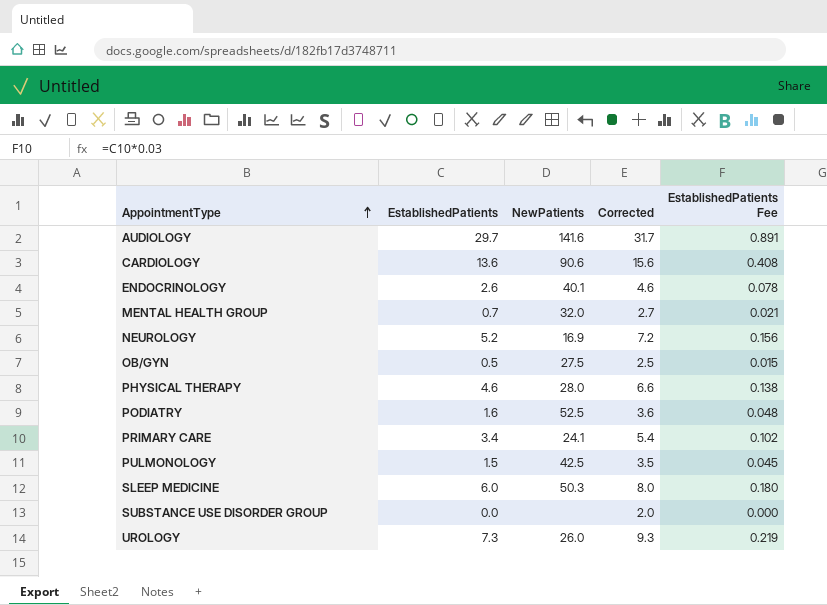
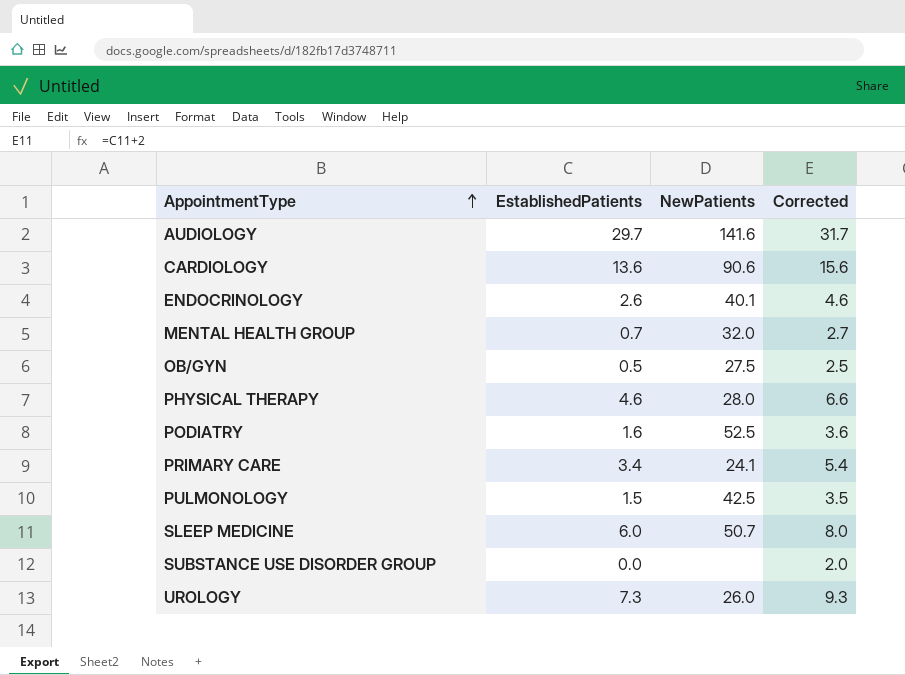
column EstablishedPatients Fee | formula: [EstablishedPatients] * 0.03 -> none
row NEUROLOGY: 5.2 | 16.9 | 7.2 | 0.156 -> none
SLEEP MEDICINE | NewPatients: 50.3 -> 50.7

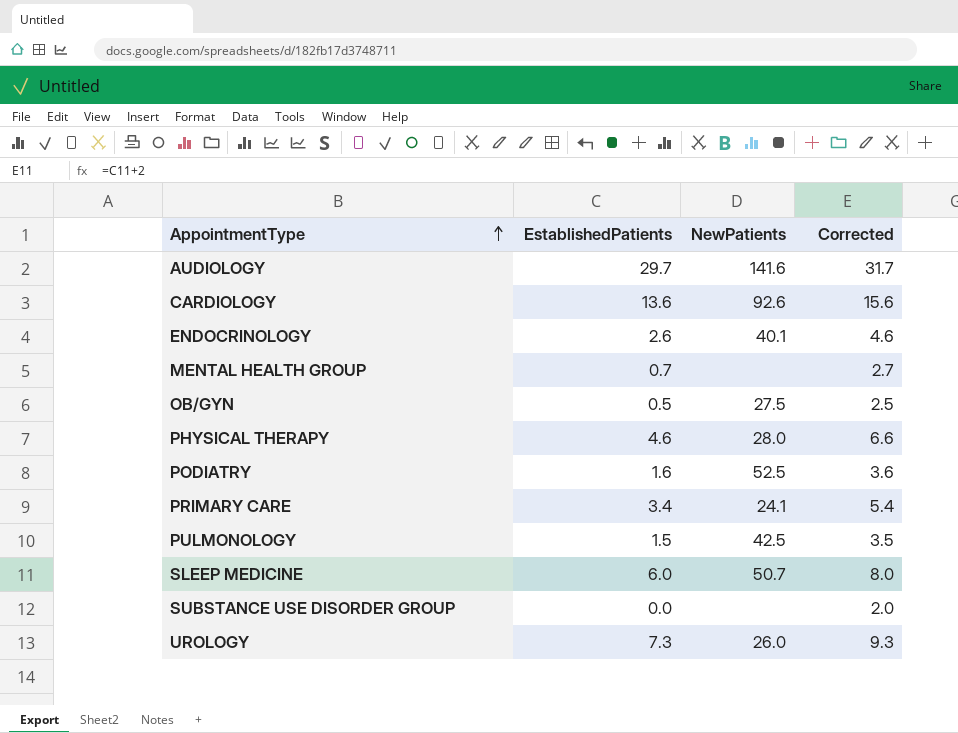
CARDIOLOGY | NewPatients: 90.6 -> 92.6
MENTAL HEALTH GROUP | NewPatients: 32.0 -> none

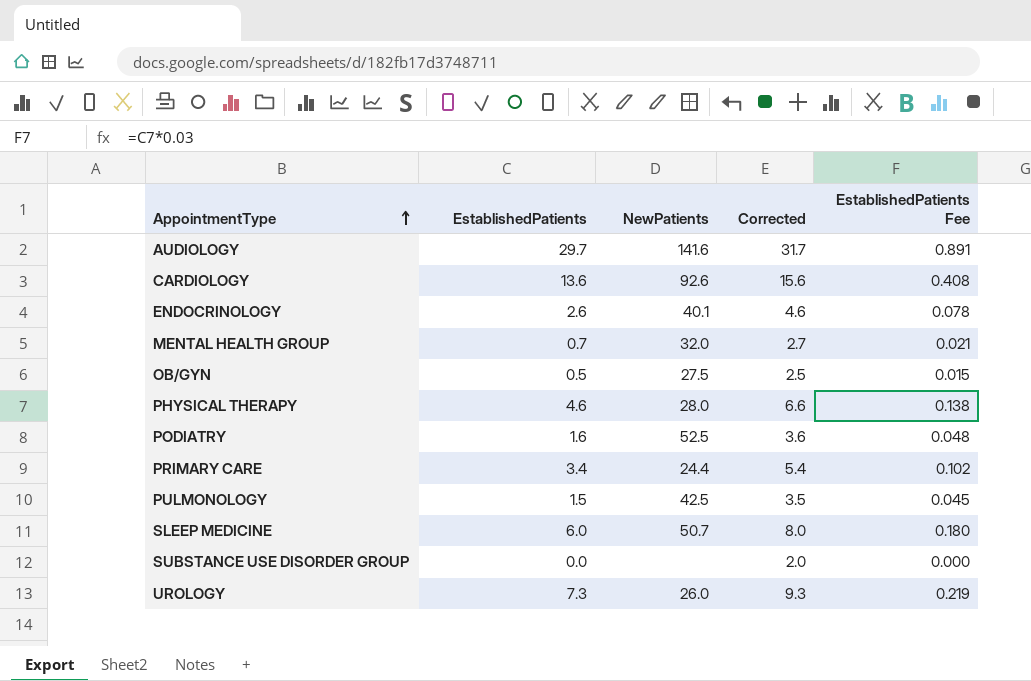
column EstablishedPatients Fee | formula: none -> [EstablishedPatients] * 0.03
MENTAL HEALTH GROUP | NewPatients: none -> 32.0
PRIMARY CARE | NewPatients: 24.1 -> 24.4

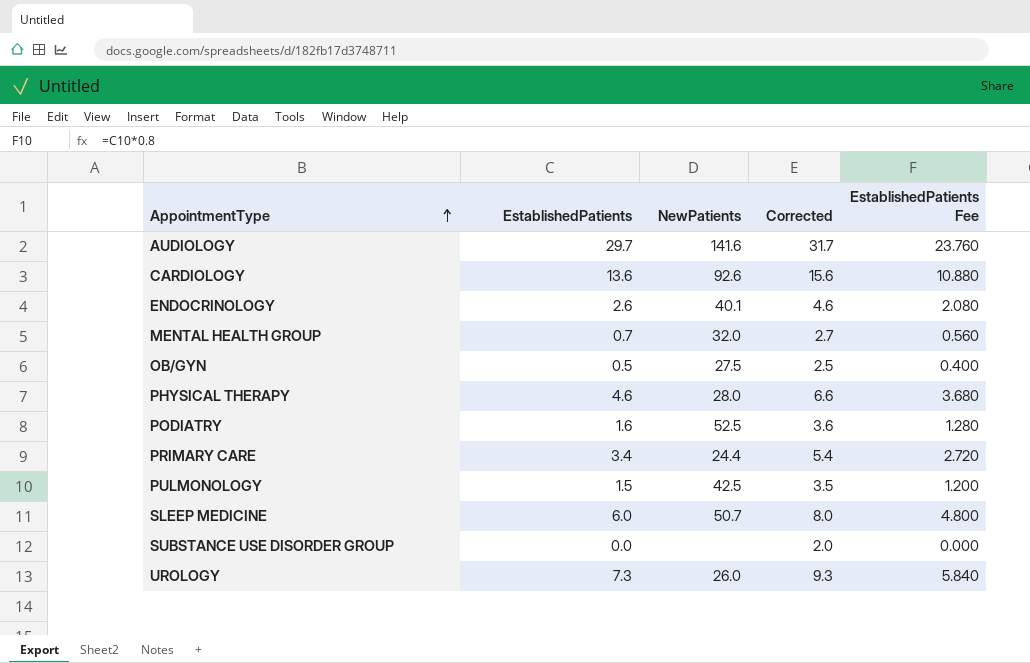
column EstablishedPatients Fee | formula: [EstablishedPatients] * 0.03 -> [EstablishedPatients] * 0.8

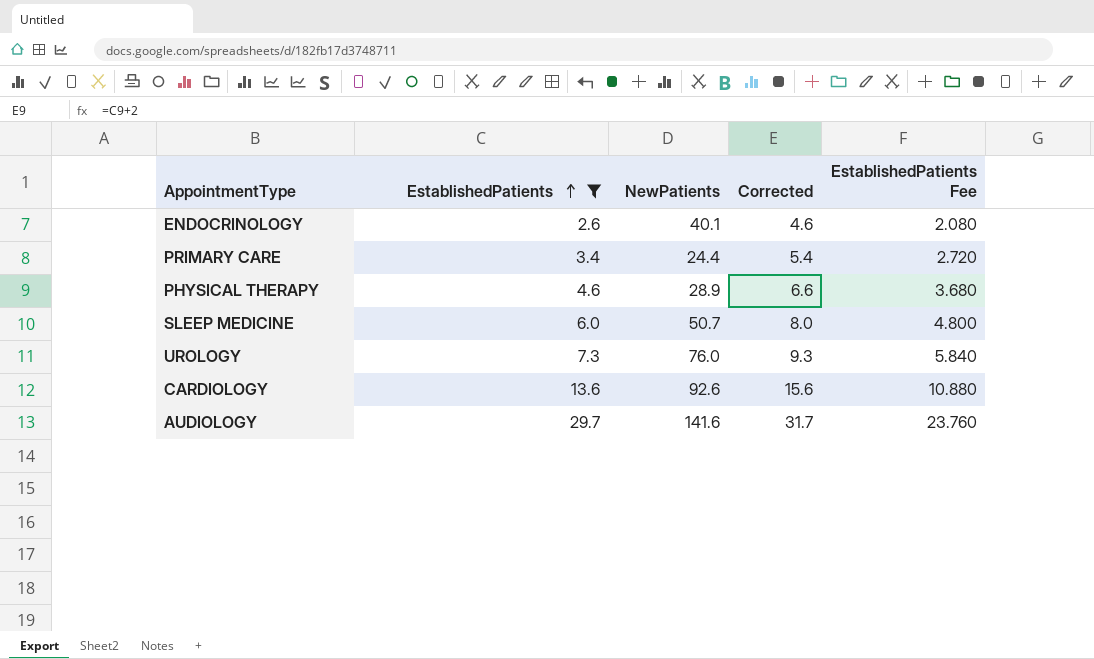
filter: none -> EstablishedPatients >= 2.6
row order: AppointmentType ascending -> EstablishedPatients ascending
PHYSICAL THERAPY | NewPatients: 28.0 -> 28.9
UROLOGY | NewPatients: 26.0 -> 76.0

